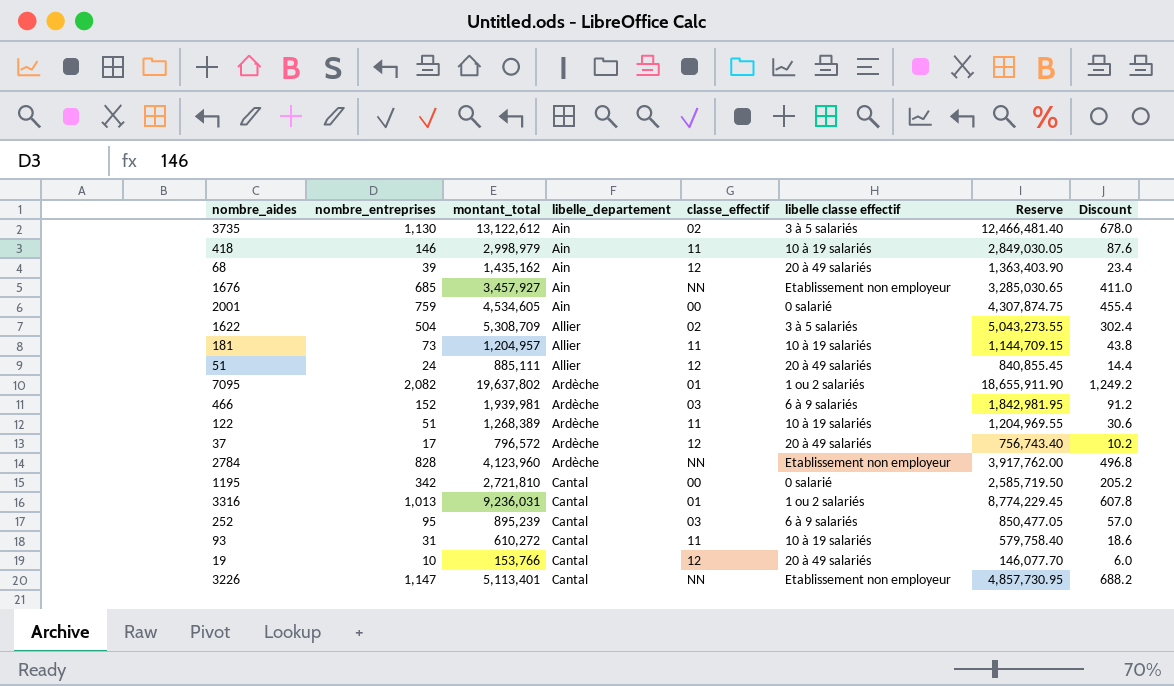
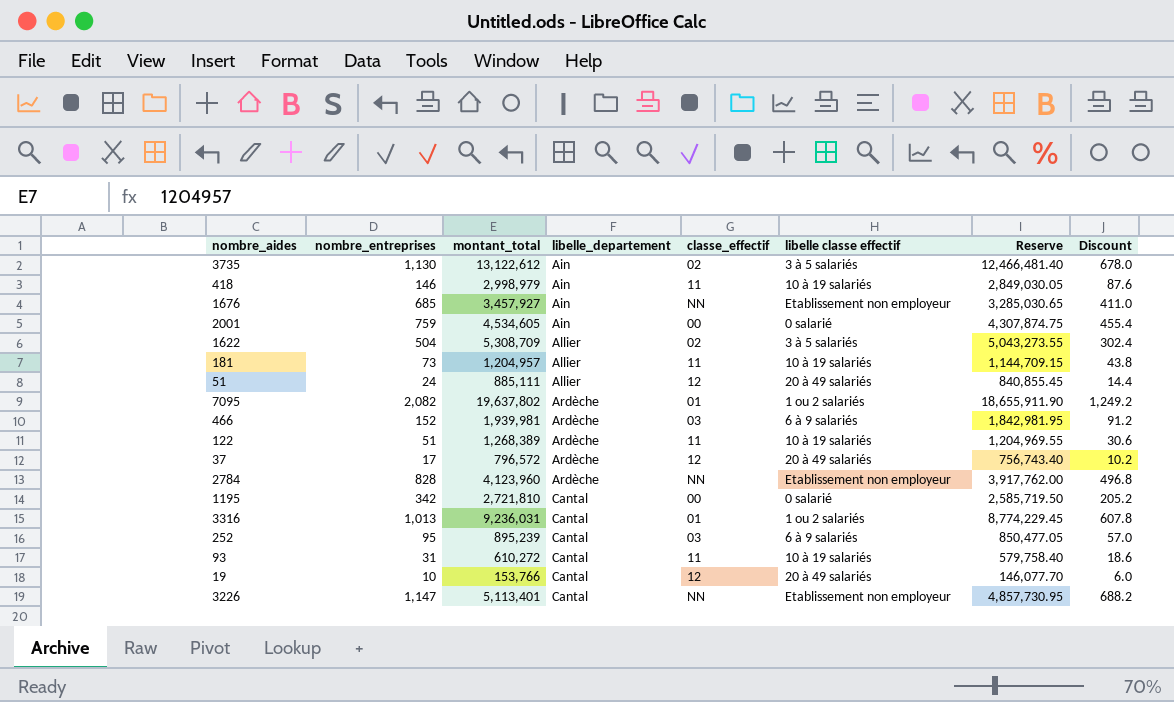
row 68: 39 | 1,435,162 | Ain | 12 | 20 à 49 salariés | 1,363,403.90 | 23.4 -> none

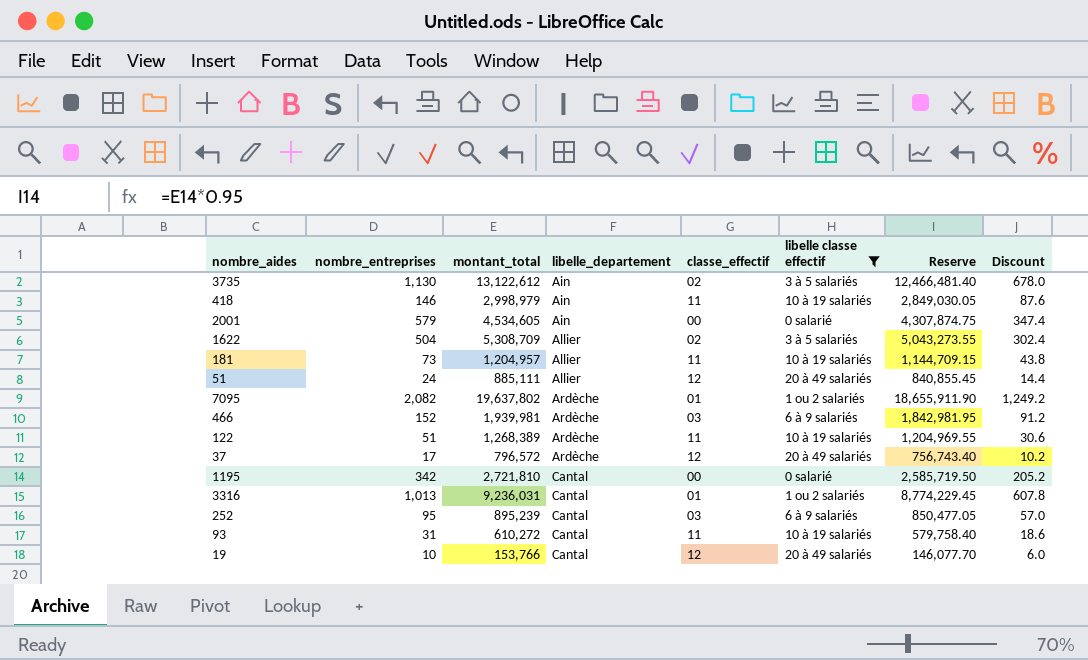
filter: none -> libelle classe effectif != Etablissement non employeur
2001 | nombre_entreprises: 759 -> 579
2001 | Discount: 455.4 -> 347.4

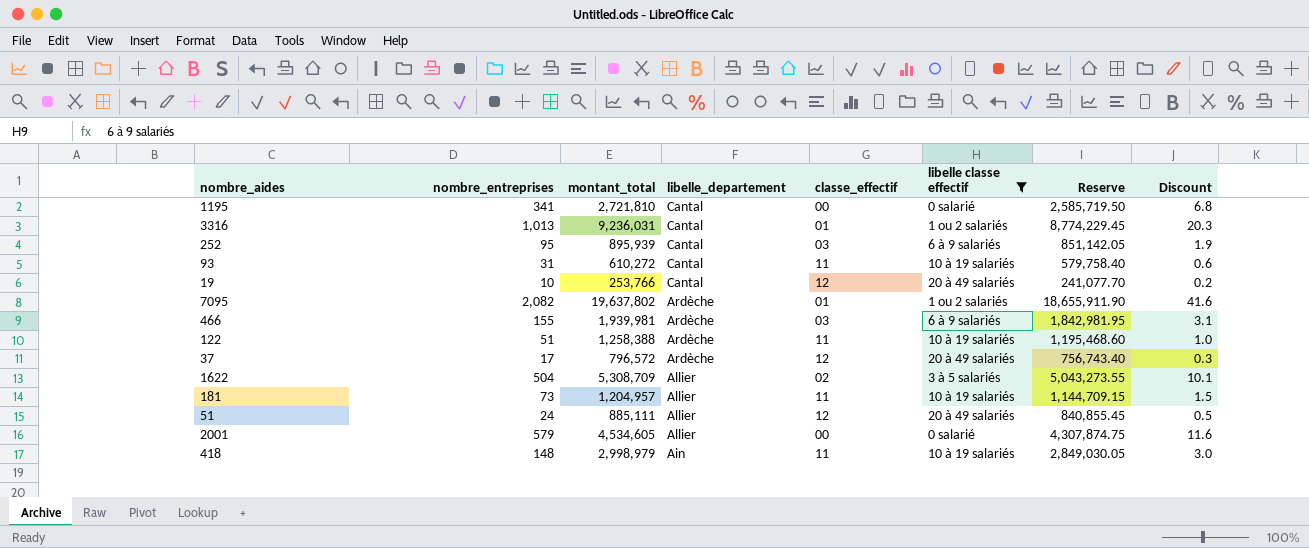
row order: libelle_departement ascending -> libelle_departement descending
column Discount | formula: [nombre_entreprises] * 0.6 -> [nombre_entreprises] * 0.02
row 3735: 1,130 | 13,122,612 | Ain | 02 | 3 à 5 salariés | 12,466,481.40 | 678.0 -> none
1195 | nombre_entreprises: 342 -> 341
252 | montant_total: 895,239 -> 895,939
252 | Reserve: 850,477.05 -> 851,142.05
19 | montant_total: 153,766 -> 253,766
19 | Reserve: 146,077.70 -> 241,077.70
466 | nombre_entreprises: 152 -> 155
122 | montant_total: 1,268,389 -> 1,258,388
122 | Reserve: 1,204,969.55 -> 1,195,468.60
2001 | libelle_departement: Ain -> Allier
418 | nombre_entreprises: 146 -> 148

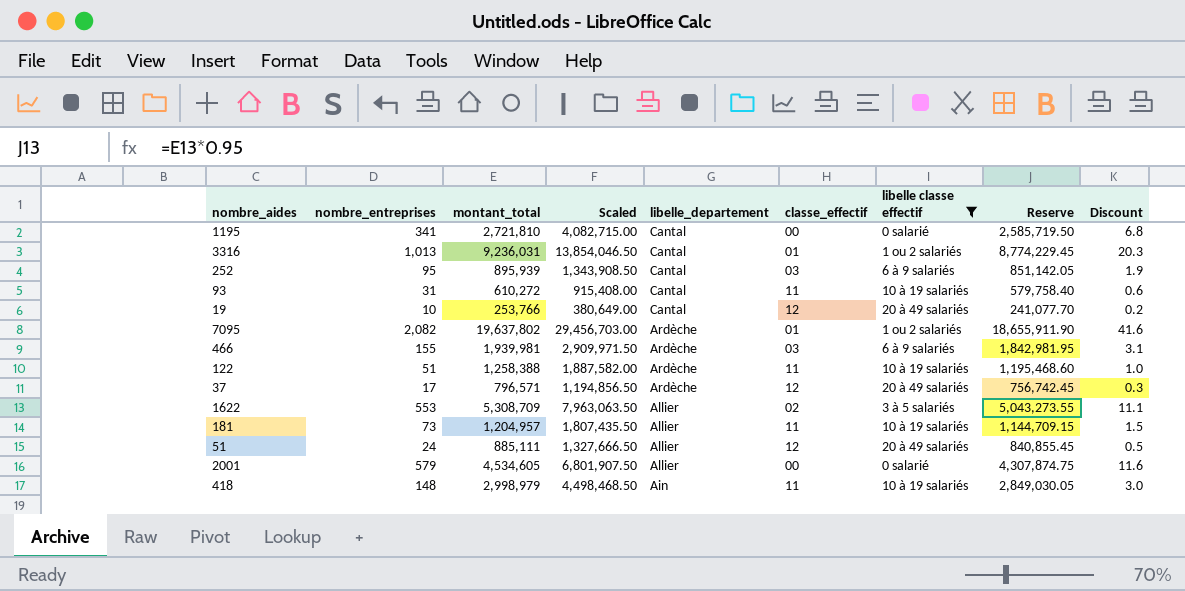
column Scaled | formula: none -> [montant_total] * 1.5
37 | montant_total: 796,572 -> 796,571
37 | Reserve: 756,743.40 -> 756,742.45
1622 | nombre_entreprises: 504 -> 553
1622 | Discount: 10.1 -> 11.1

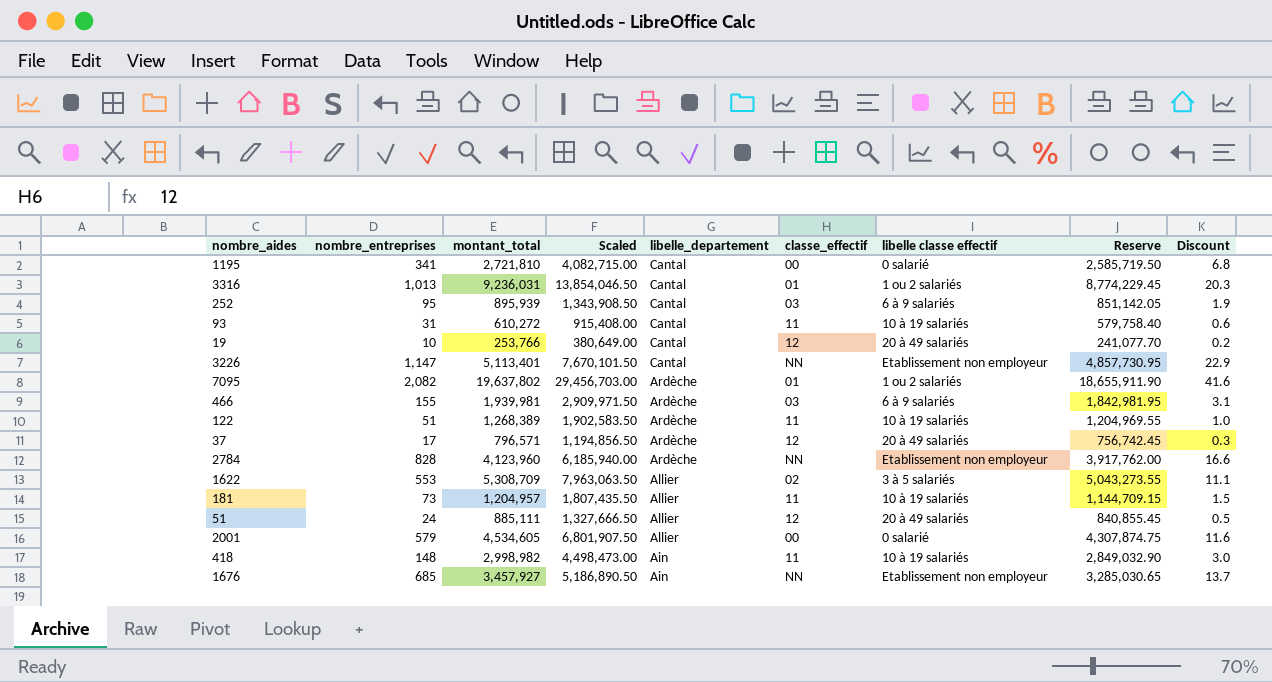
filter: libelle classe effectif != Etablissement non employeur -> none
122 | montant_total: 1,258,388 -> 1,268,389
122 | Scaled: 1,887,582.00 -> 1,902,583.50
122 | Reserve: 1,195,468.60 -> 1,204,969.55
418 | montant_total: 2,998,979 -> 2,998,982
418 | Scaled: 4,498,468.50 -> 4,498,473.00
418 | Reserve: 2,849,030.05 -> 2,849,032.90

